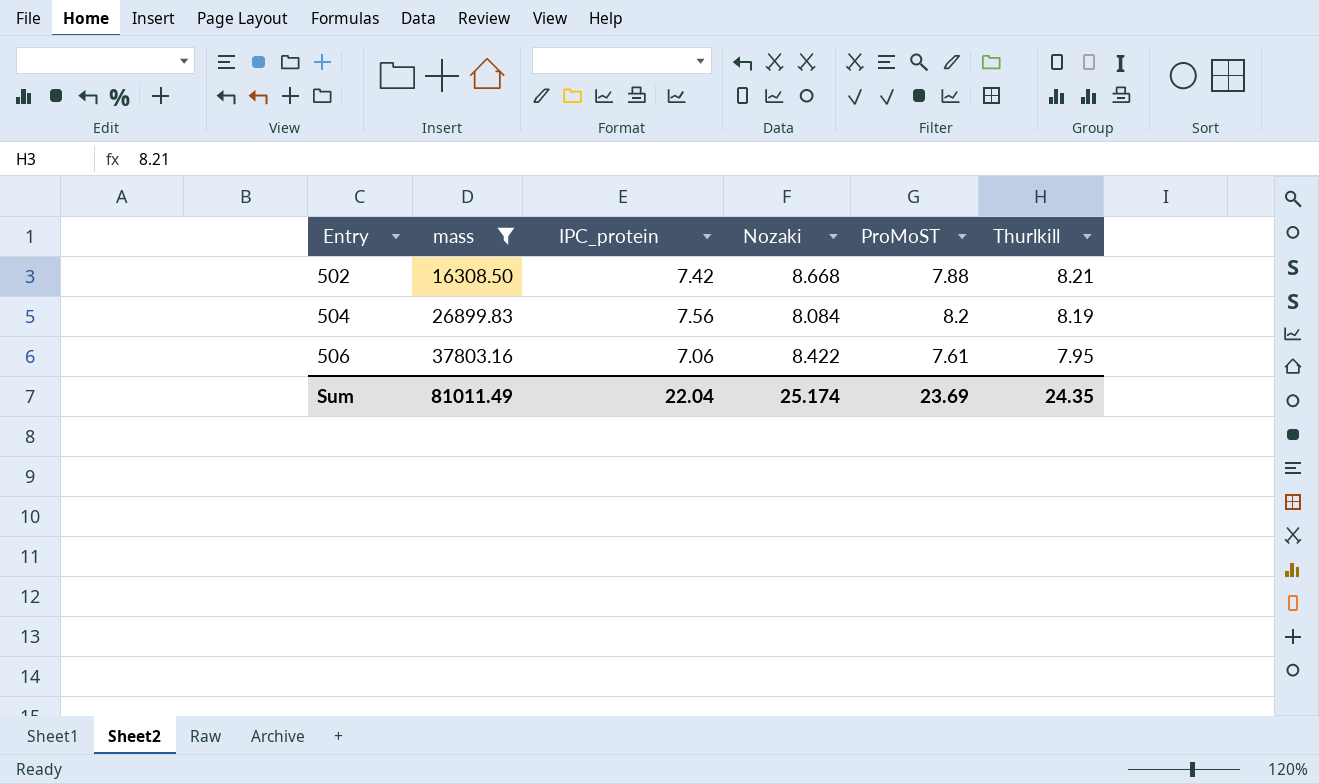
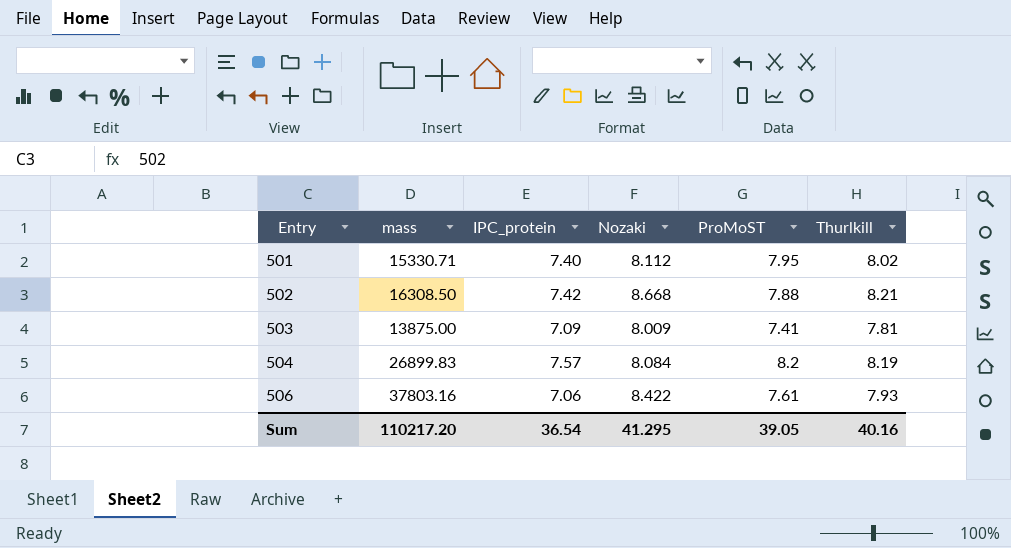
filter: mass >= 16308.50 -> none
504 | IPC_protein: 7.56 -> 7.57
506 | Thurlkill: 7.95 -> 7.93
Sum | mass: 81011.49 -> 110217.20
Sum | IPC_protein: 22.04 -> 36.54
Sum | Nozaki: 25.174 -> 41.295
Sum | ProMoST: 23.69 -> 39.05
Sum | Thurlkill: 24.35 -> 40.16

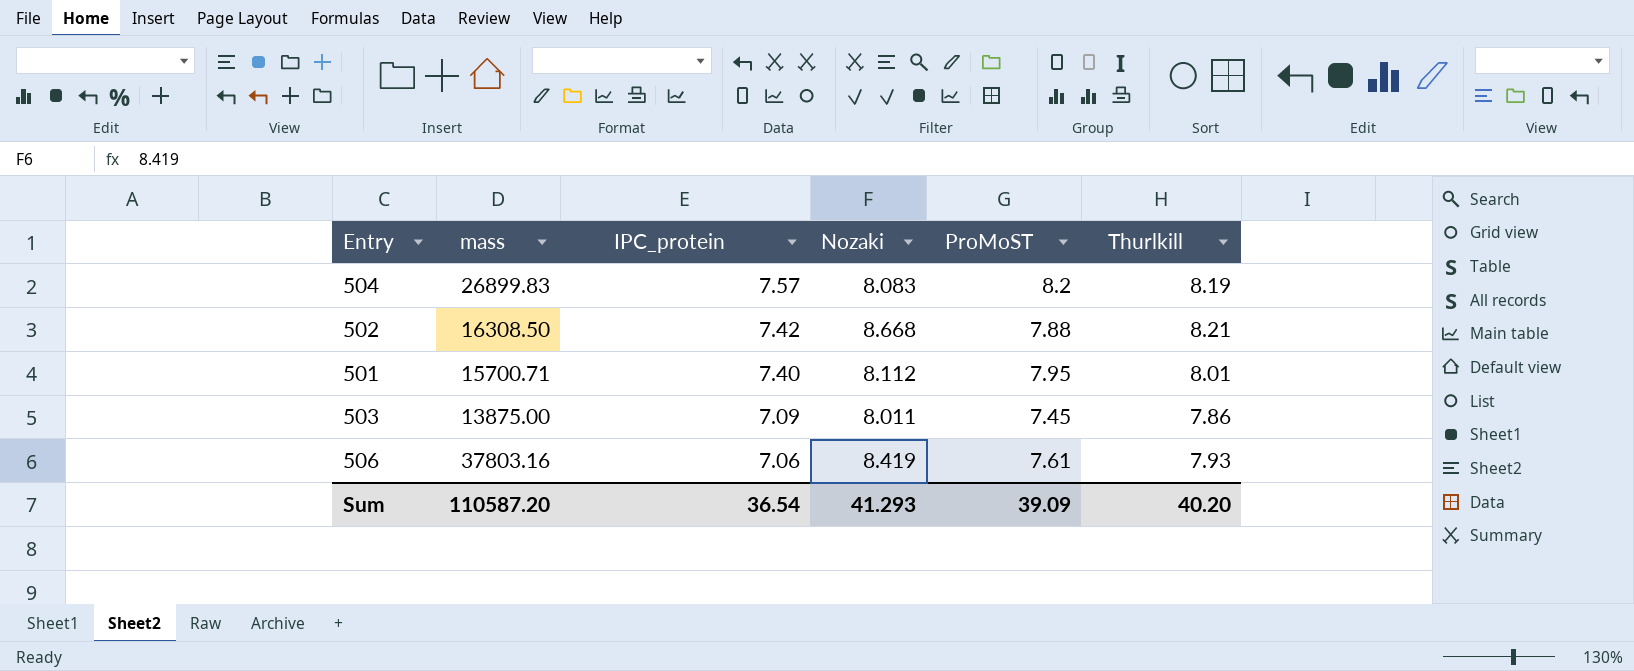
row order: Entry ascending -> IPC_protein descending
504 | Nozaki: 8.084 -> 8.083
501 | mass: 15330.71 -> 15700.71
501 | Thurlkill: 8.02 -> 8.01
503 | Nozaki: 8.009 -> 8.011
503 | ProMoST: 7.41 -> 7.45
503 | Thurlkill: 7.81 -> 7.86
506 | Nozaki: 8.422 -> 8.419
Sum | mass: 110217.20 -> 110587.20
Sum | Nozaki: 41.295 -> 41.293
Sum | ProMoST: 39.05 -> 39.09
Sum | Thurlkill: 40.16 -> 40.20

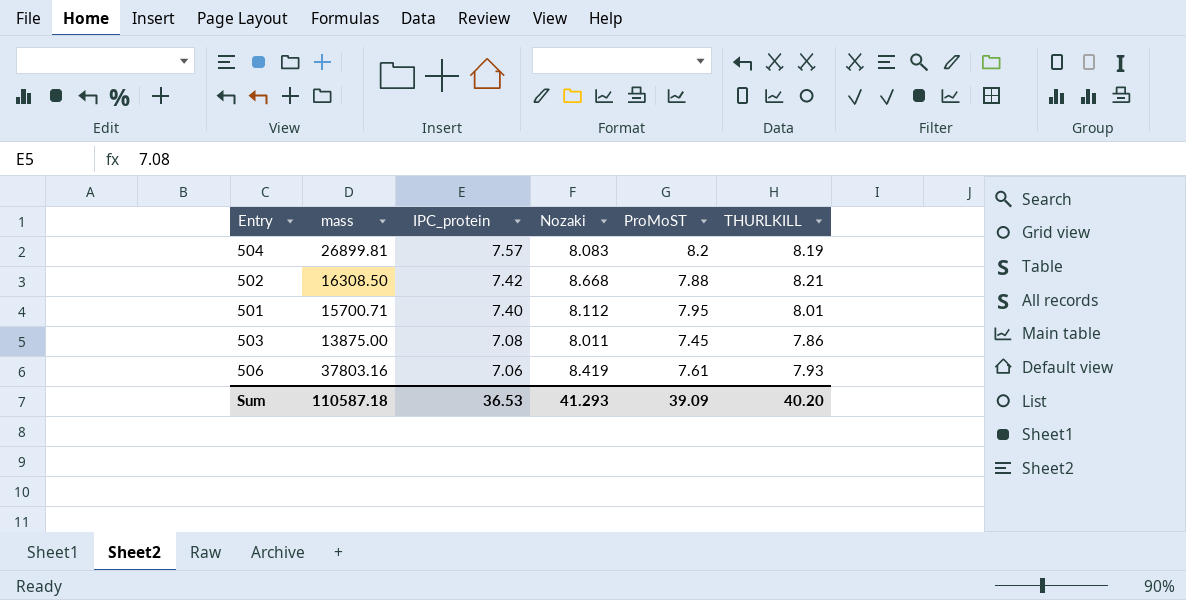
column name: Thurlkill -> THURLKILL
504 | mass: 26899.83 -> 26899.81
503 | IPC_protein: 7.09 -> 7.08
Sum | mass: 110587.20 -> 110587.18
Sum | IPC_protein: 36.54 -> 36.53

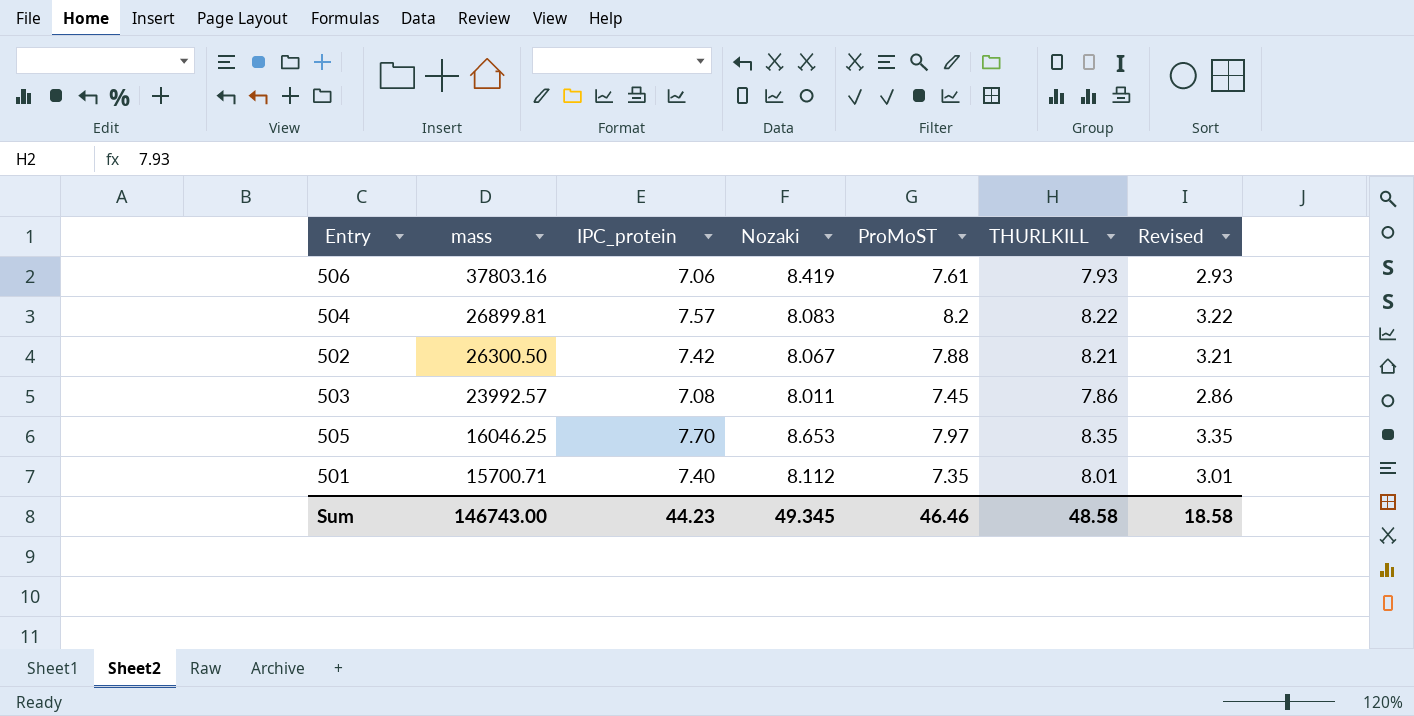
row order: IPC_protein descending -> mass descending
column Revised | formula: none -> [THURLKILL] - 5
504 | THURLKILL: 8.19 -> 8.22
502 | mass: 16308.50 -> 26300.50
502 | Nozaki: 8.668 -> 8.067
503 | mass: 13875.00 -> 23992.57
row 505: none -> 16046.25 | 7.70 | 8.653 | 7.97 | 8.35 | 3.35
501 | ProMoST: 7.95 -> 7.35
Sum | mass: 110587.18 -> 146743.00
Sum | IPC_protein: 36.53 -> 44.23
Sum | Nozaki: 41.293 -> 49.345
Sum | ProMoST: 39.09 -> 46.46
Sum | THURLKILL: 40.20 -> 48.58

